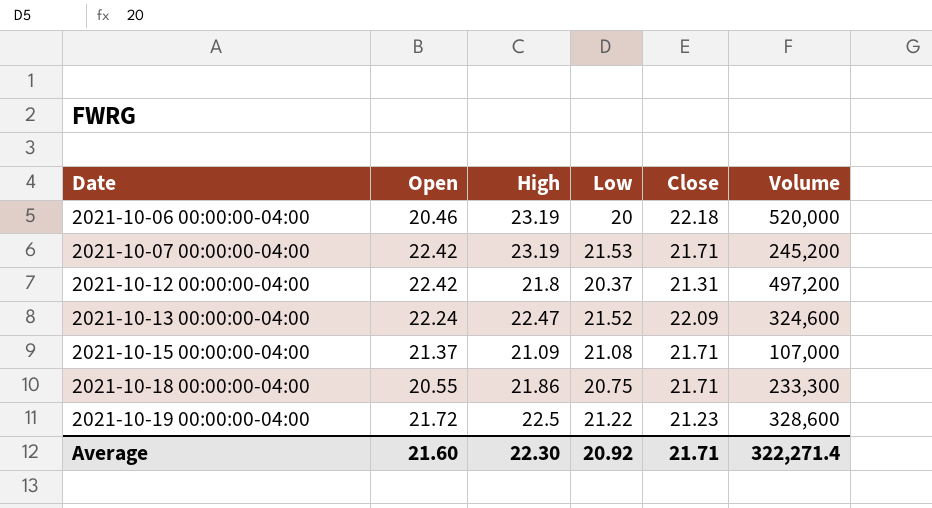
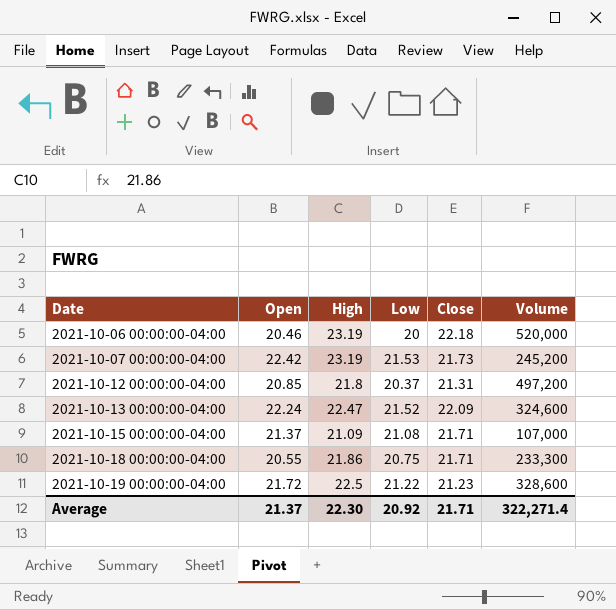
2021-10-07 00:00:00-04:00 | Close: 21.71 -> 21.73
2021-10-12 00:00:00-04:00 | Open: 22.42 -> 20.85
Average | Open: 21.60 -> 21.37

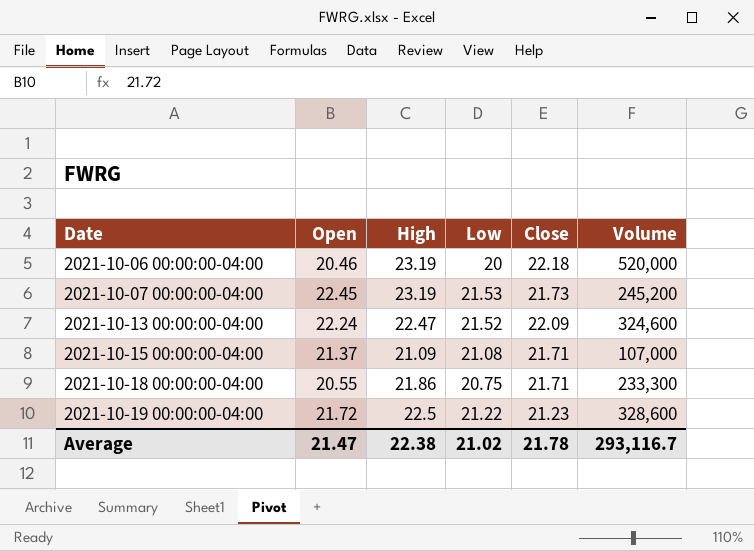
row 2021-10-12 00:00:00-04:00: 20.85 | 21.8 | 20.37 | 21.31 | 497,200 -> none
2021-10-07 00:00:00-04:00 | Open: 22.42 -> 22.45
Average | Open: 21.37 -> 21.47
Average | High: 22.30 -> 22.38
Average | Low: 20.92 -> 21.02
Average | Close: 21.71 -> 21.78
Average | Volume: 322,271.4 -> 293,116.7

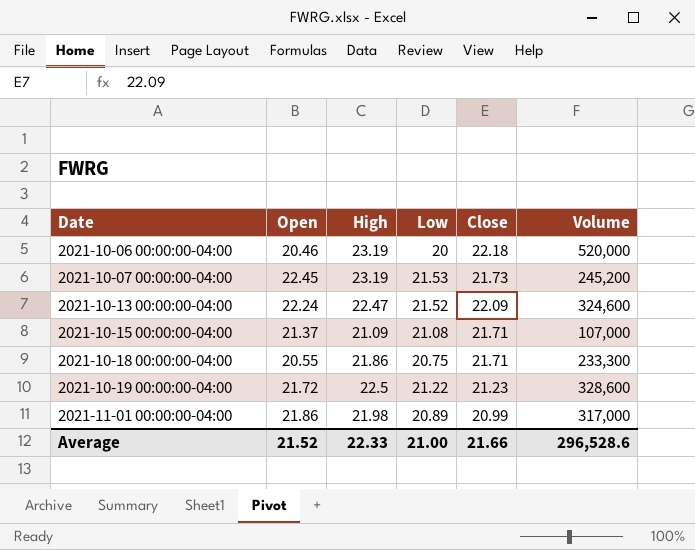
row 2021-11-01 00:00:00-04:00: none -> 21.86 | 21.98 | 20.89 | 20.99 | 317,000
Average | Open: 21.47 -> 21.52
Average | High: 22.38 -> 22.33
Average | Low: 21.02 -> 21.00
Average | Close: 21.78 -> 21.66
Average | Volume: 293,116.7 -> 296,528.6

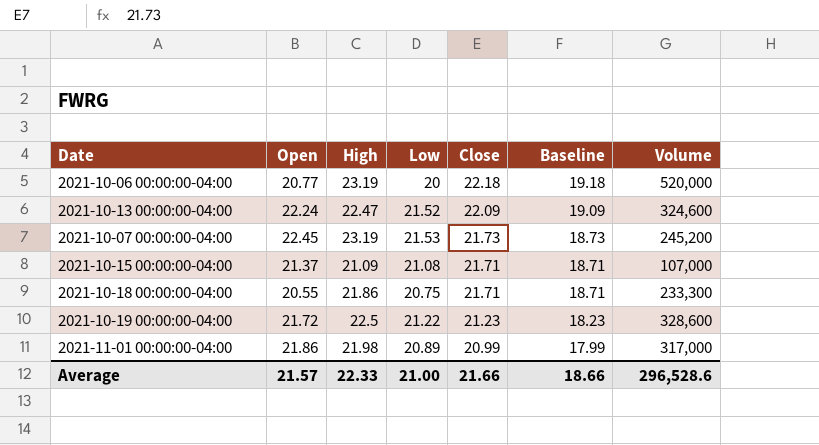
row order: Date ascending -> Close descending
column Baseline | formula: none -> [Close] - 3
2021-10-06 00:00:00-04:00 | Open: 20.46 -> 20.77
Average | Open: 21.52 -> 21.57

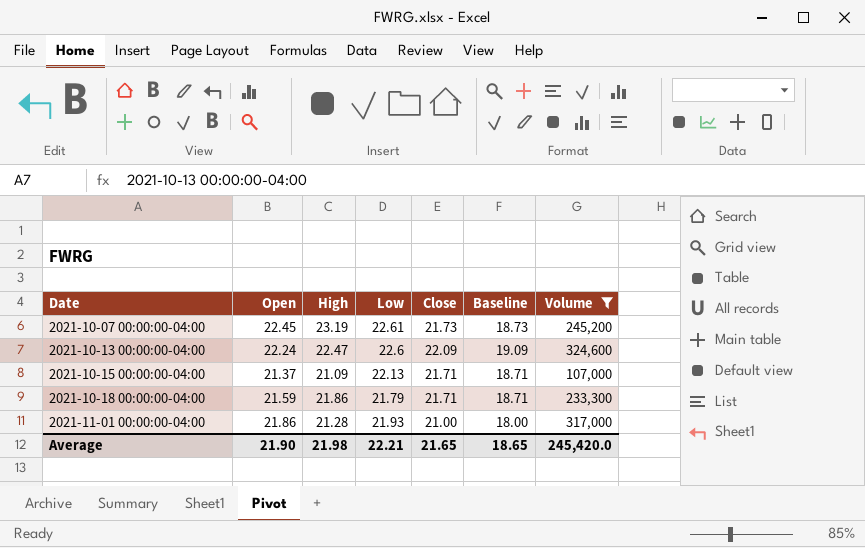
filter: none -> Volume <= 324,600
row order: Close descending -> Date ascending
2021-10-07 00:00:00-04:00 | Low: 21.53 -> 22.61
2021-10-13 00:00:00-04:00 | Low: 21.52 -> 22.6
2021-10-15 00:00:00-04:00 | Low: 21.08 -> 22.13
2021-10-18 00:00:00-04:00 | Open: 20.55 -> 21.59
2021-10-18 00:00:00-04:00 | Low: 20.75 -> 21.79
2021-11-01 00:00:00-04:00 | High: 21.98 -> 21.28
2021-11-01 00:00:00-04:00 | Low: 20.89 -> 21.93
2021-11-01 00:00:00-04:00 | Close: 20.99 -> 21.00
2021-11-01 00:00:00-04:00 | Baseline: 17.99 -> 18.00
Average | Open: 21.57 -> 21.90
Average | High: 22.33 -> 21.98
Average | Low: 21.00 -> 22.21
Average | Close: 21.66 -> 21.65
Average | Baseline: 18.66 -> 18.65
Average | Volume: 296,528.6 -> 245,420.0

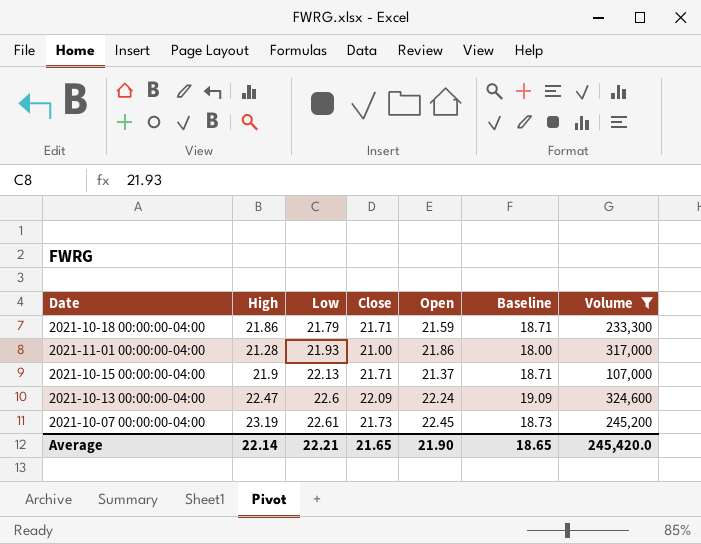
row order: Date ascending -> Low ascending
column Open | position: 2 -> 5
2021-10-15 00:00:00-04:00 | High: 21.09 -> 21.9
Average | High: 21.98 -> 22.14

